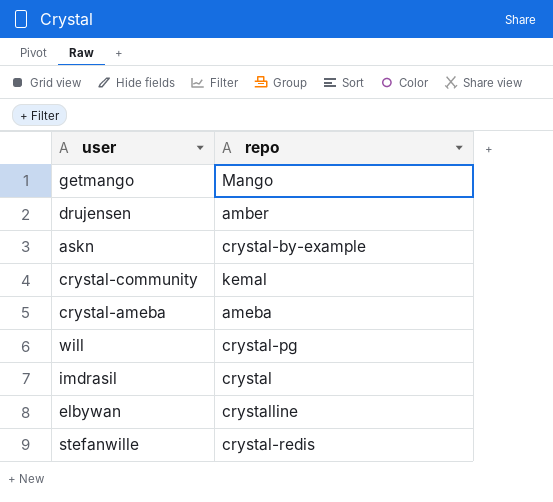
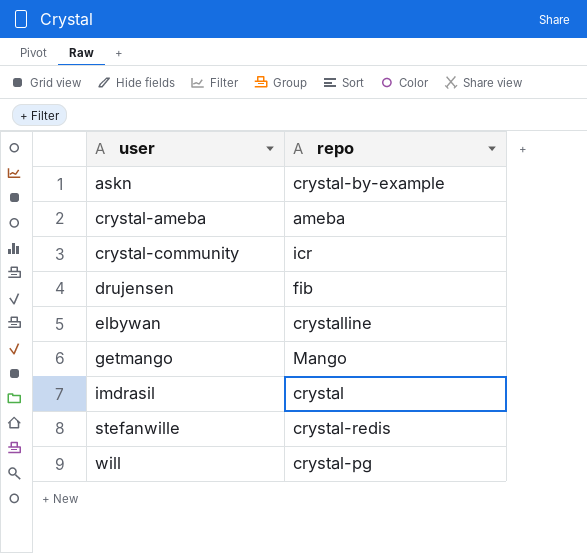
row order: none -> user ascending
crystal-community | repo: kemal -> icr
drujensen | repo: amber -> fib

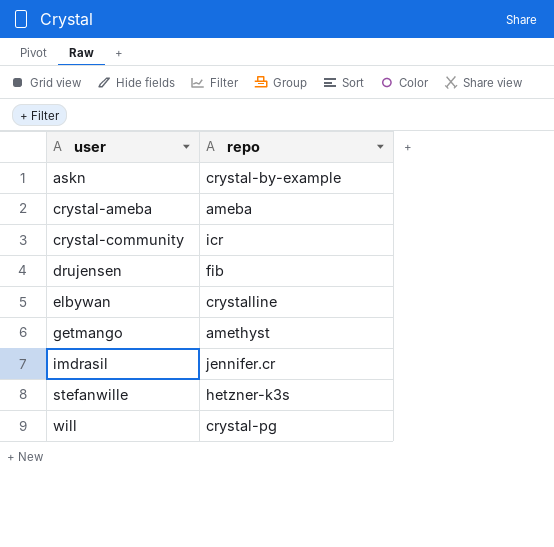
getmango | repo: Mango -> amethyst
imdrasil | repo: crystal -> jennifer.cr
stefanwille | repo: crystal-redis -> hetzner-k3s

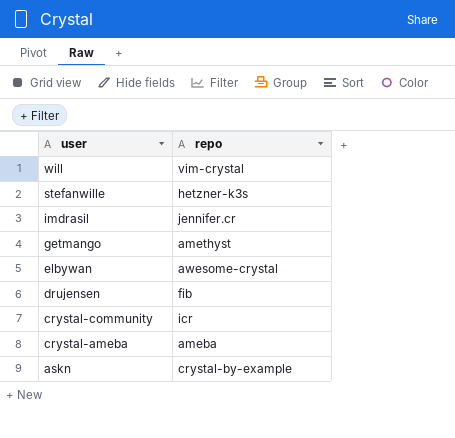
row order: user ascending -> user descending
will | repo: crystal-pg -> vim-crystal
elbywan | repo: crystalline -> awesome-crystal

